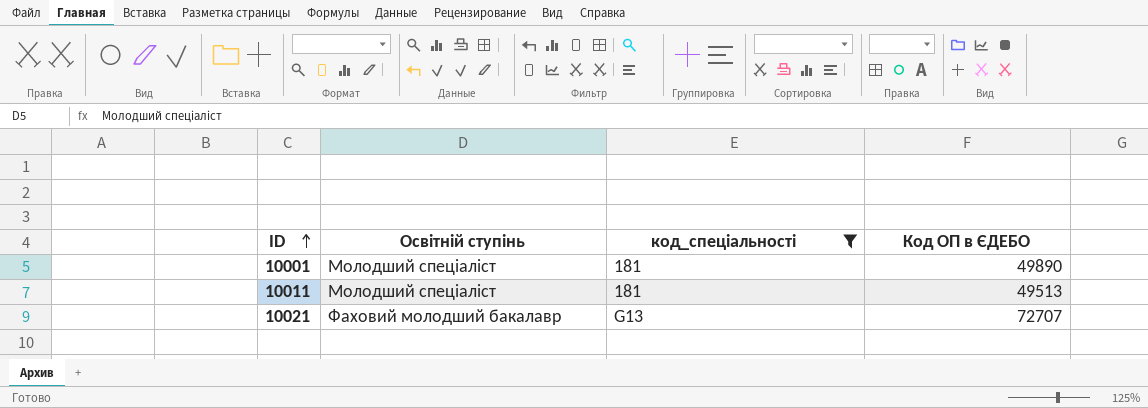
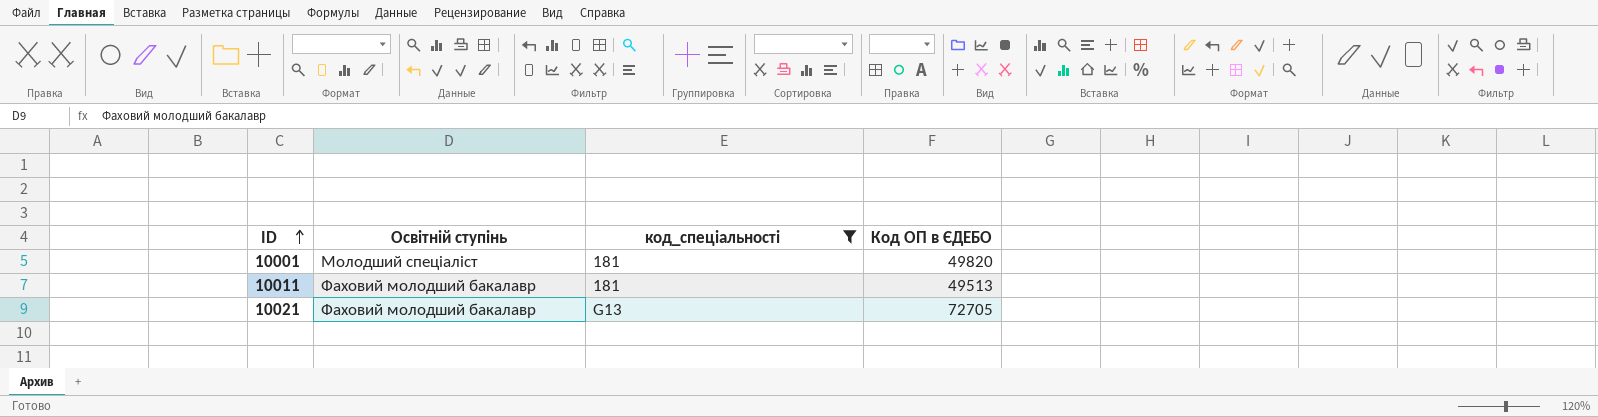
10001 | Код ОП в ЄДЕБО: 49890 -> 49820
10011 | Освітній ступінь: Молодший спеціаліст -> Фаховий молодший бакалавр
10021 | Код ОП в ЄДЕБО: 72707 -> 72705

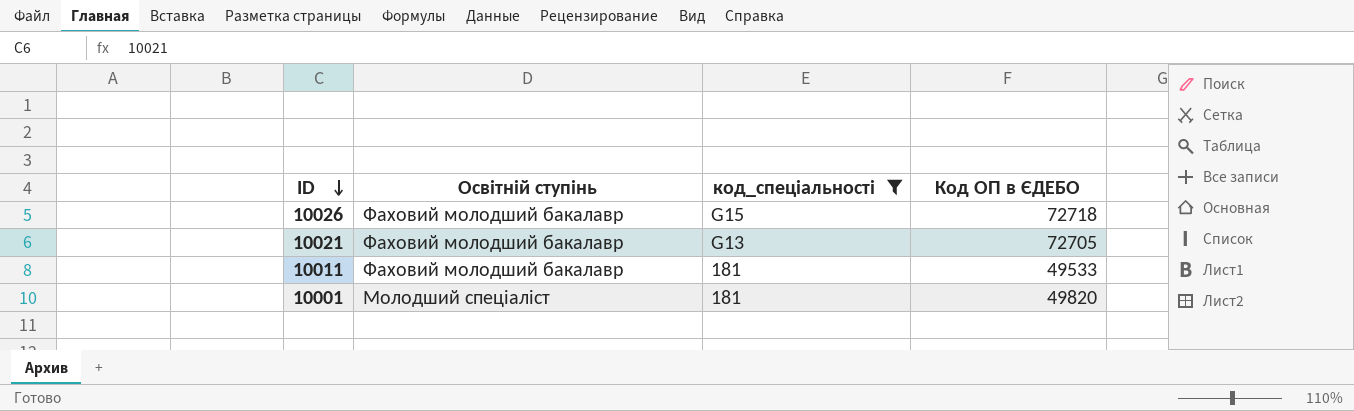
row order: ID ascending -> ID descending
row 10026: none -> Фаховий молодший бакалавр | G15 | 72718
10011 | Код ОП в ЄДЕБО: 49513 -> 49533

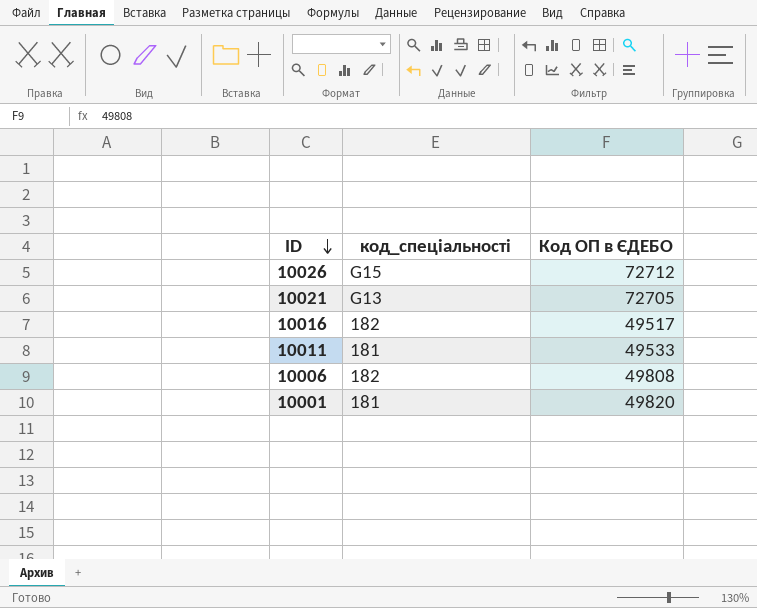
filter: код_спеціальності != 182 -> none
column Освітній ступінь | position: 2 -> none
10026 | Код ОП в ЄДЕБО: 72718 -> 72712

